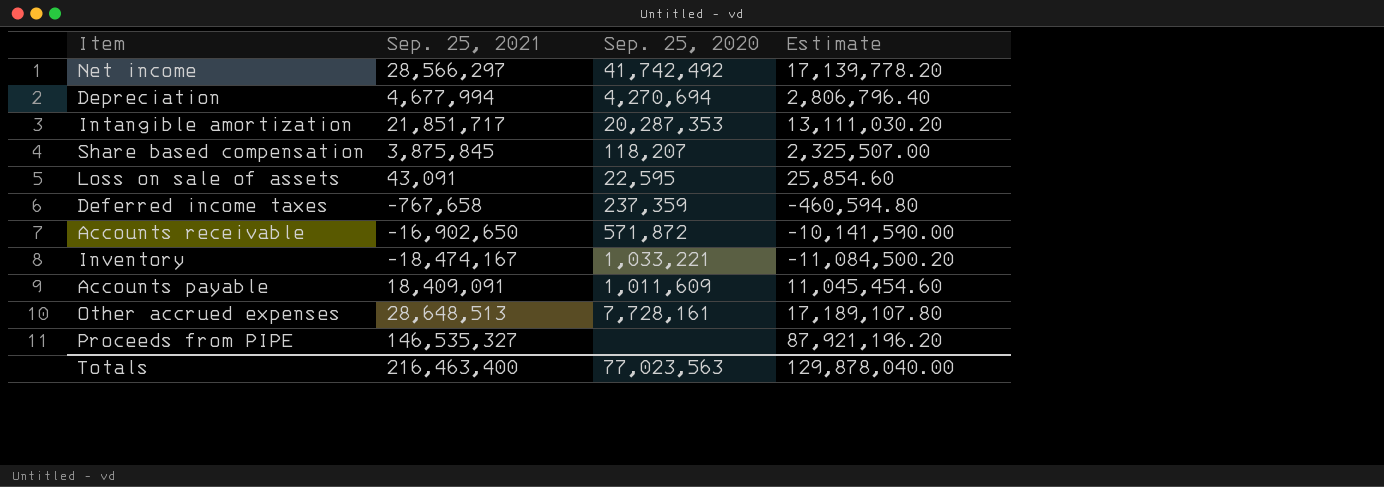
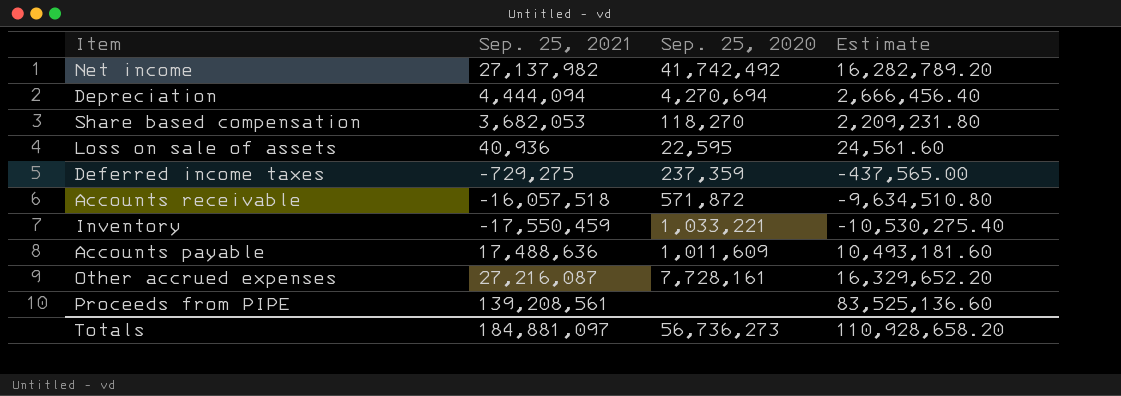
row Intangible amortization: 21,851,717 | 20,287,353 | 13,111,030.20 -> none
Net income | Sep. 25, 2021: 28,566,297 -> 27,137,982
Net income | Estimate: 17,139,778.20 -> 16,282,789.20
Depreciation | Sep. 25, 2021: 4,677,994 -> 4,444,094
Depreciation | Estimate: 2,806,796.40 -> 2,666,456.40
Share based compensation | Sep. 25, 2021: 3,875,845 -> 3,682,053
Share based compensation | Sep. 25, 2020: 118,207 -> 118,270
Share based compensation | Estimate: 2,325,507.00 -> 2,209,231.80
Loss on sale of assets | Sep. 25, 2021: 43,091 -> 40,936
Loss on sale of assets | Estimate: 25,854.60 -> 24,561.60
Deferred income taxes | Sep. 25, 2021: -767,658 -> -729,275
Deferred income taxes | Estimate: -460,594.80 -> -437,565.00
Accounts receivable | Sep. 25, 2021: -16,902,650 -> -16,057,518
Accounts receivable | Estimate: -10,141,590.00 -> -9,634,510.80
Inventory | Sep. 25, 2021: -18,474,167 -> -17,550,459
Inventory | Estimate: -11,084,500.20 -> -10,530,275.40
Accounts payable | Sep. 25, 2021: 18,409,091 -> 17,488,636
Accounts payable | Estimate: 11,045,454.60 -> 10,493,181.60
Other accrued expenses | Sep. 25, 2021: 28,648,513 -> 27,216,087
Other accrued expenses | Estimate: 17,189,107.80 -> 16,329,652.20
Proceeds from PIPE | Sep. 25, 2021: 146,535,327 -> 139,208,561
Proceeds from PIPE | Estimate: 87,921,196.20 -> 83,525,136.60
Totals | Sep. 25, 2021: 216,463,400 -> 184,881,097
Totals | Sep. 25, 2020: 77,023,563 -> 56,736,273
Totals | Estimate: 129,878,040.00 -> 110,928,658.20

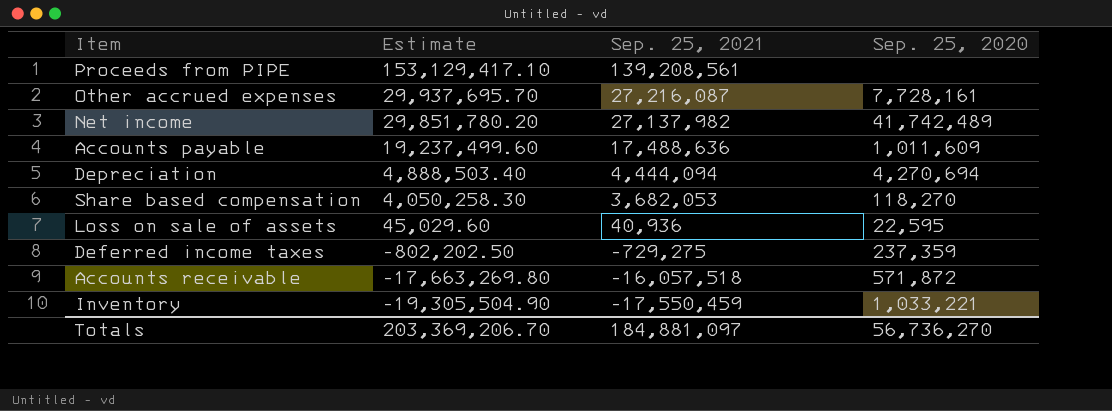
row order: none -> Estimate descending
column Estimate | formula: [Sep. 25, 2021] * 0.6 -> [Sep. 25, 2021] * 1.1
column Estimate | position: 4 -> 2
Net income | Sep. 25, 2020: 41,742,492 -> 41,742,489
Totals | Estimate: 110,928,658.20 -> 203,369,206.70
Totals | Sep. 25, 2020: 56,736,273 -> 56,736,270

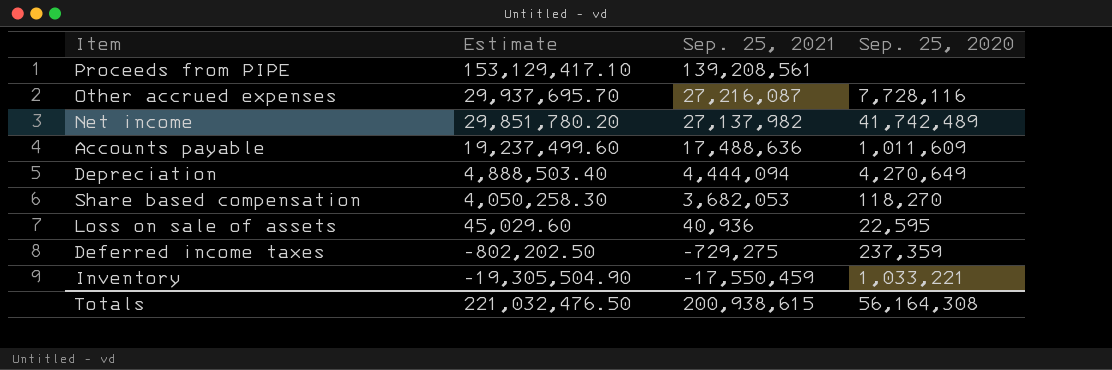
row Accounts receivable: -17,663,269.80 | -16,057,518 | 571,872 -> none
Other accrued expenses | Sep. 25, 2020: 7,728,161 -> 7,728,116
Depreciation | Sep. 25, 2020: 4,270,694 -> 4,270,649
Totals | Estimate: 203,369,206.70 -> 221,032,476.50
Totals | Sep. 25, 2021: 184,881,097 -> 200,938,615
Totals | Sep. 25, 2020: 56,736,270 -> 56,164,308

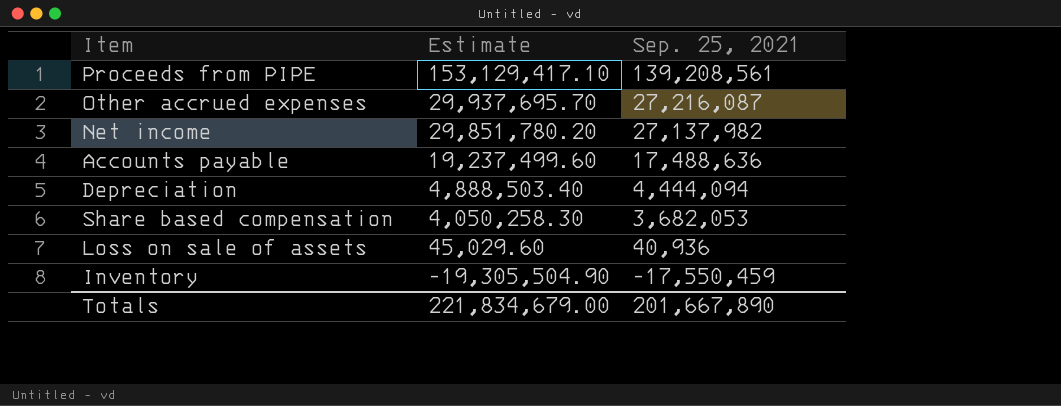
column Sep. 25, 2020 | position: 4 -> none
row Deferred income taxes: -802,202.50 | -729,275 | 237,359 -> none
Totals | Estimate: 221,032,476.50 -> 221,834,679.00
Totals | Sep. 25, 2021: 200,938,615 -> 201,667,890

